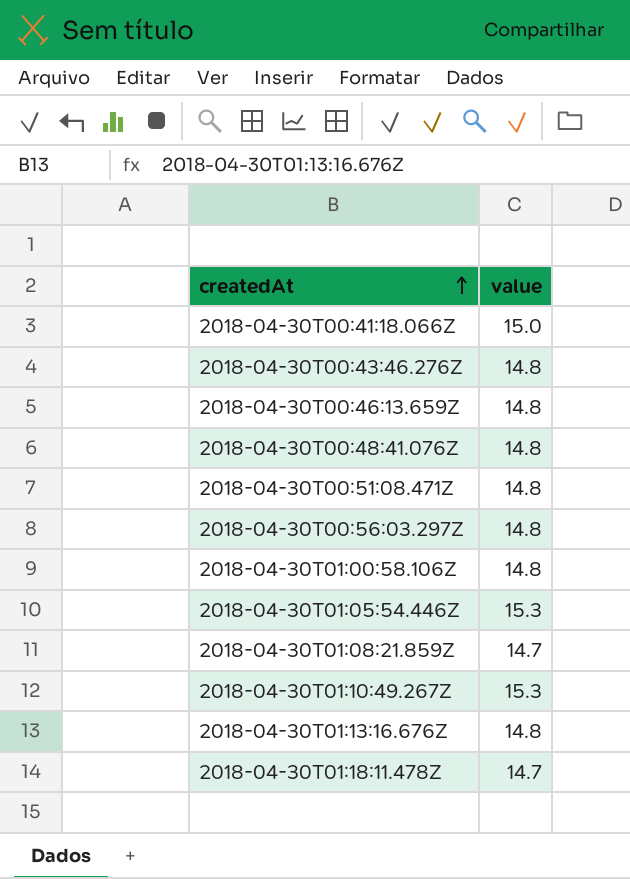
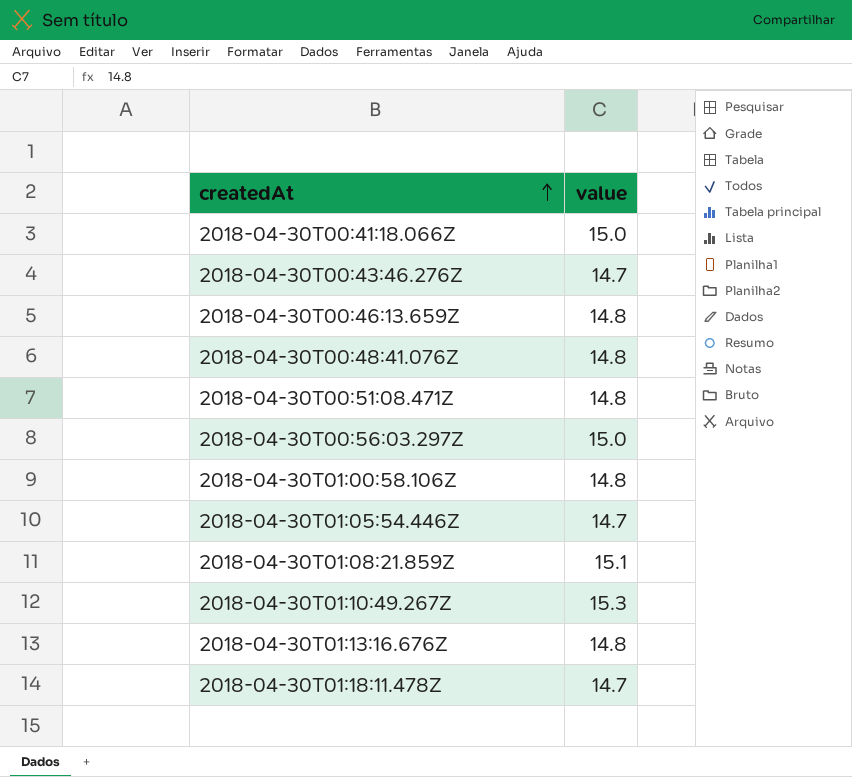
2018-04-30T00:43:46.276Z | value: 14.8 -> 14.7
2018-04-30T00:56:03.297Z | value: 14.8 -> 15.0
2018-04-30T01:05:54.446Z | value: 15.3 -> 14.7
2018-04-30T01:08:21.859Z | value: 14.7 -> 15.1

